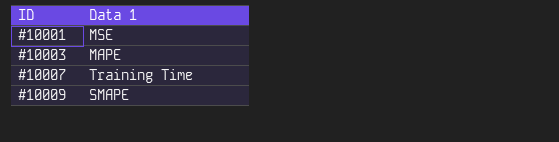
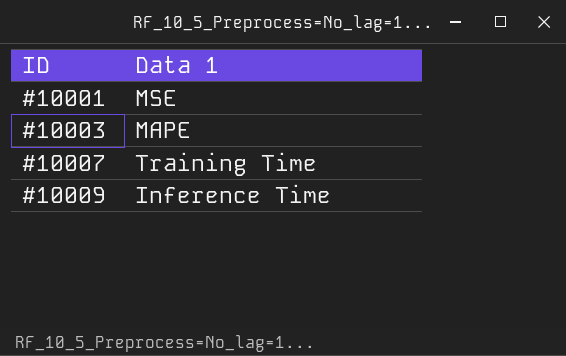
#10009 | Data 1: SMAPE -> Inference Time

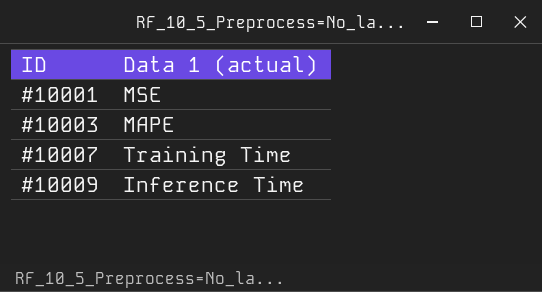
column name: Data 1 -> Data 1 (actual)

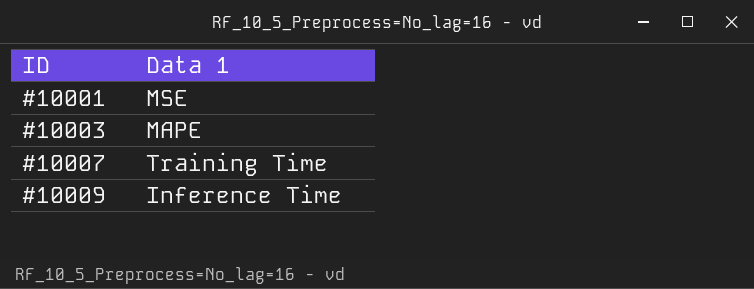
column name: Data 1 (actual) -> Data 1

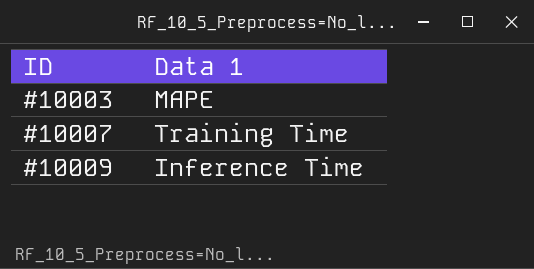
row #10001: MSE -> none

